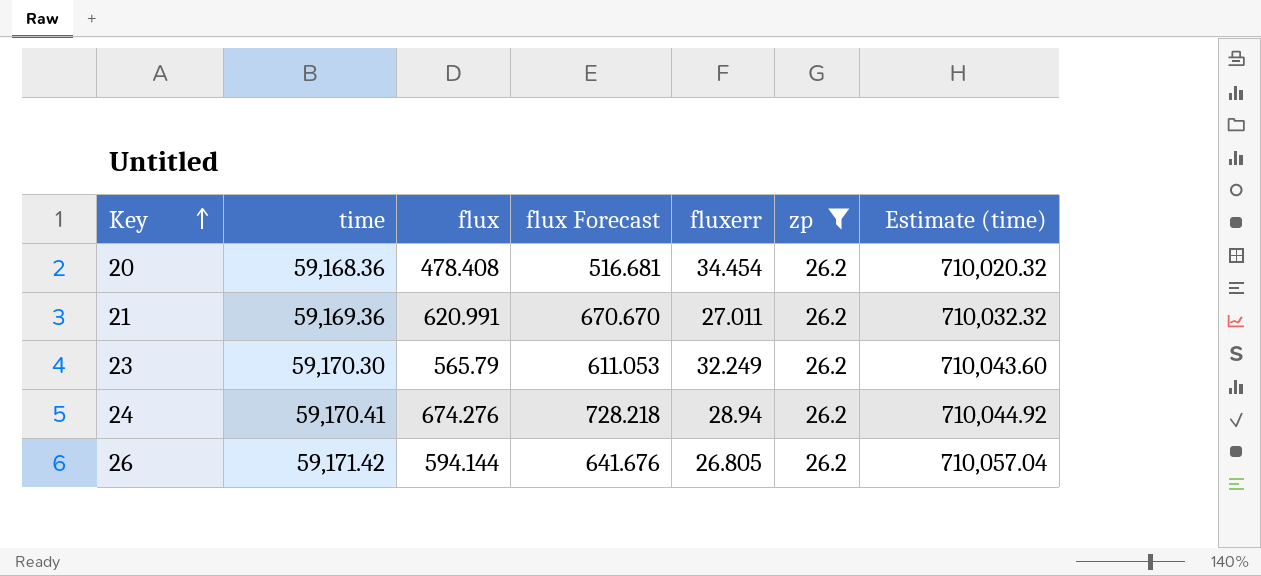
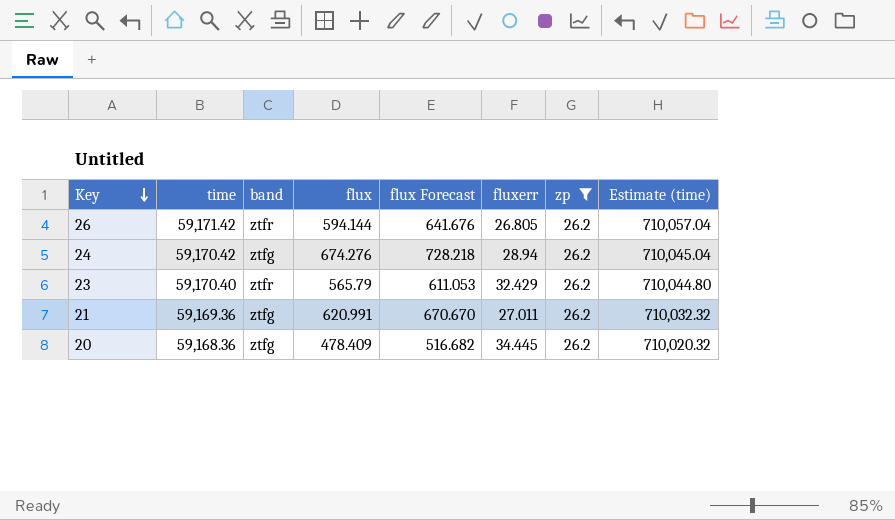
row order: Key ascending -> Key descending
column band | position: none -> 3
24 | time: 59,170.41 -> 59,170.42
24 | Estimate (time): 710,044.92 -> 710,045.04
23 | time: 59,170.30 -> 59,170.40
23 | fluxerr: 32.249 -> 32.429
23 | Estimate (time): 710,043.60 -> 710,044.80
20 | flux: 478.408 -> 478.409
20 | flux Forecast: 516.681 -> 516.682
20 | fluxerr: 34.454 -> 34.445

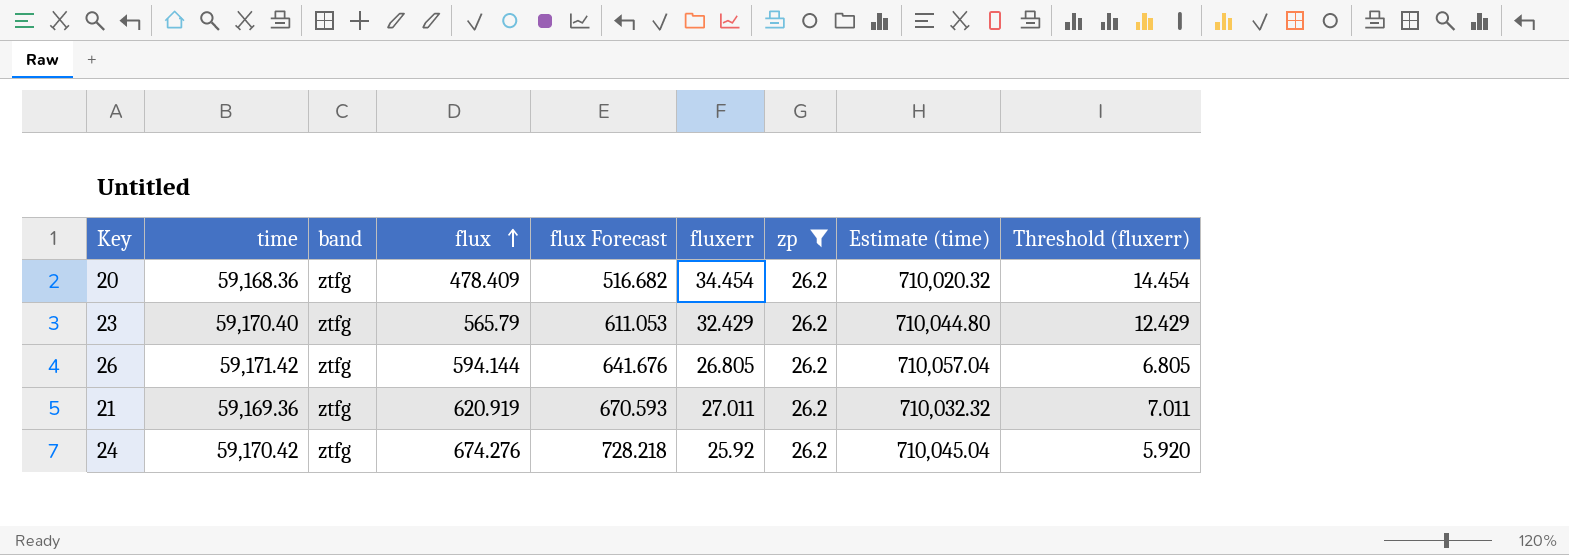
row order: Key descending -> flux ascending
column Threshold (fluxerr) | formula: none -> [fluxerr] - 20
20 | fluxerr: 34.445 -> 34.454
23 | band: ztfr -> ztfg
26 | band: ztfr -> ztfg
21 | flux: 620.991 -> 620.919
21 | flux Forecast: 670.670 -> 670.593
24 | fluxerr: 28.94 -> 25.92

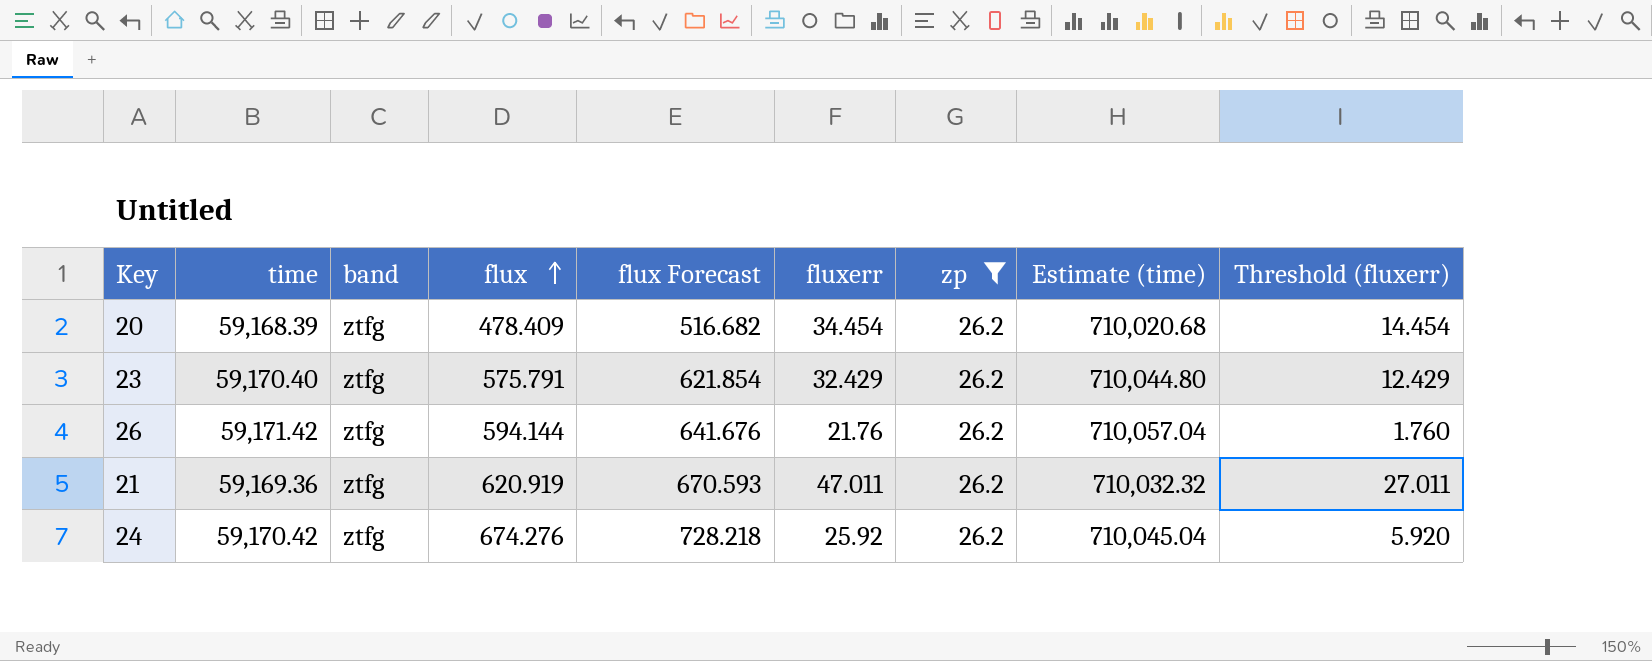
20 | time: 59,168.36 -> 59,168.39
20 | Estimate (time): 710,020.32 -> 710,020.68
23 | flux: 565.79 -> 575.791
23 | flux Forecast: 611.053 -> 621.854
26 | fluxerr: 26.805 -> 21.76
26 | Threshold (fluxerr): 6.805 -> 1.760
21 | fluxerr: 27.011 -> 47.011
21 | Threshold (fluxerr): 7.011 -> 27.011

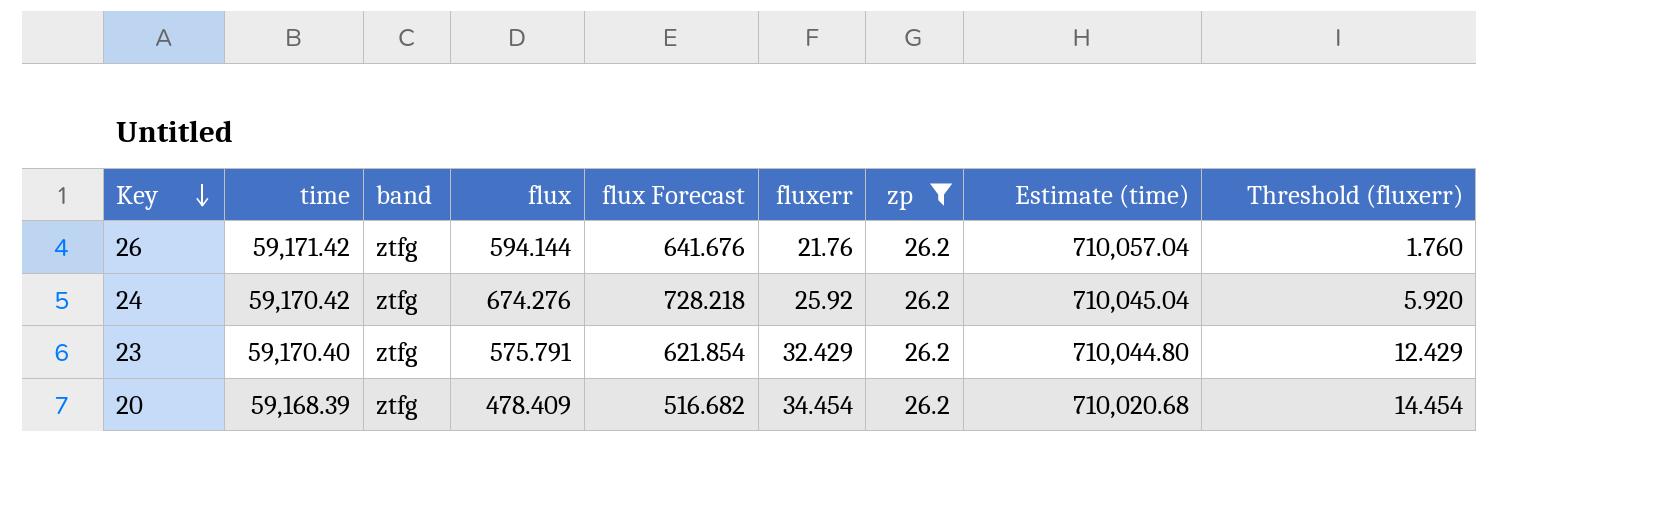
row order: flux ascending -> Key descending
row 21: 59,169.36 | ztfg | 620.919 | 670.593 | 47.011 | 26.2 | 710,032.32 | 27.011 -> none

